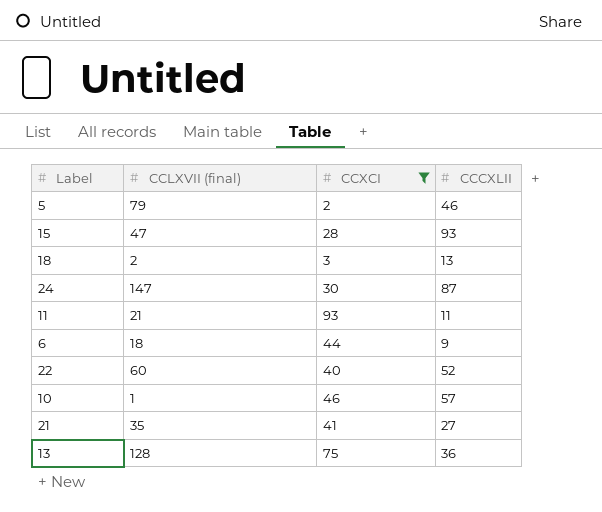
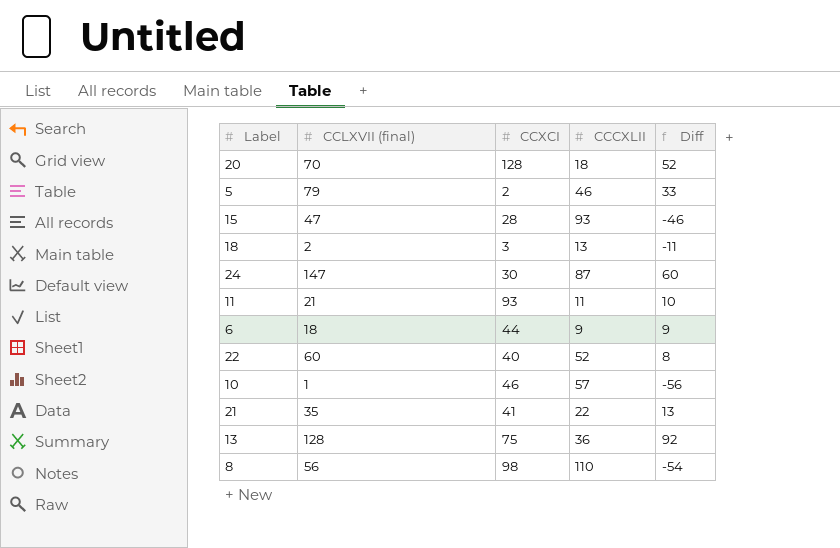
filter: CCXCI <= 93 -> none
column Diff | formula: none -> [CCLXVII (final)] - [CCCXLII]
21 | CCCXLII: 27 -> 22

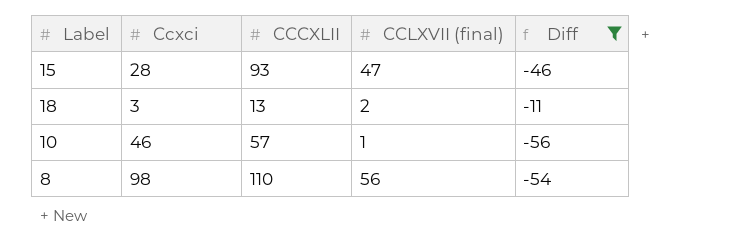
filter: none -> Diff <= -11
column name: CCXCI -> Ccxci
column CCLXVII (final) | position: 2 -> 4

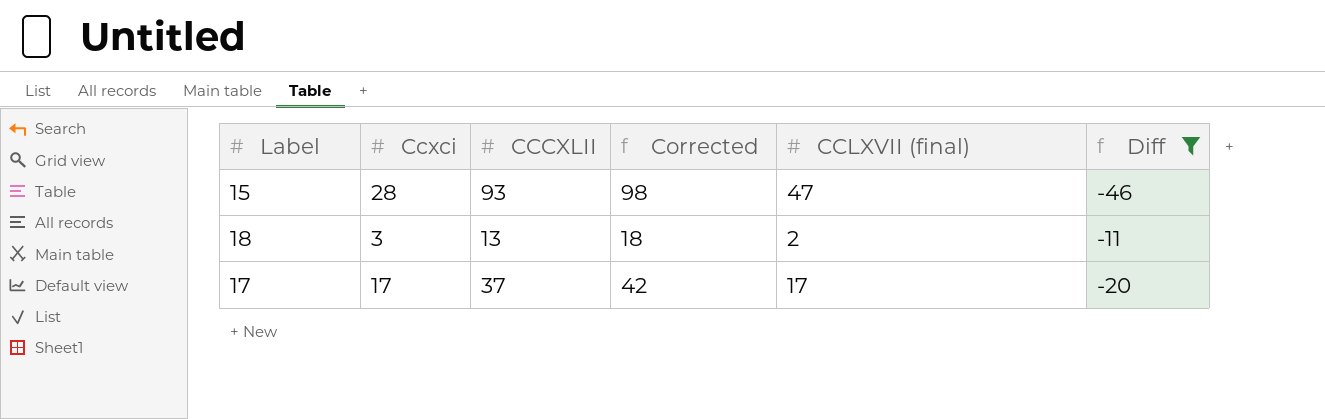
column Corrected | formula: none -> [CCCXLII] + 5
row 10: 46 | 57 | 1 | -56 -> none
row 8: 98 | 110 | 56 | -54 -> none
row 17: none -> 17 | 37 | 42 | 17 | -20

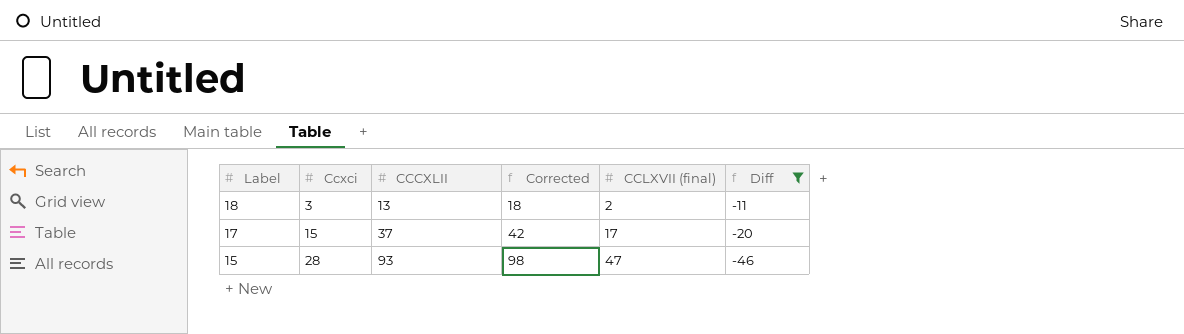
row order: none -> Label descending
17 | Ccxci: 17 -> 15

